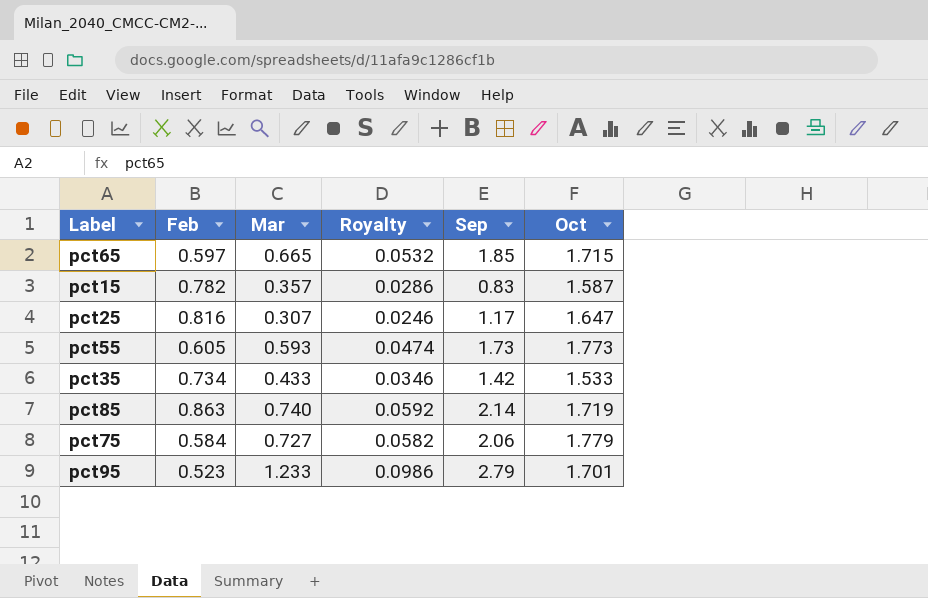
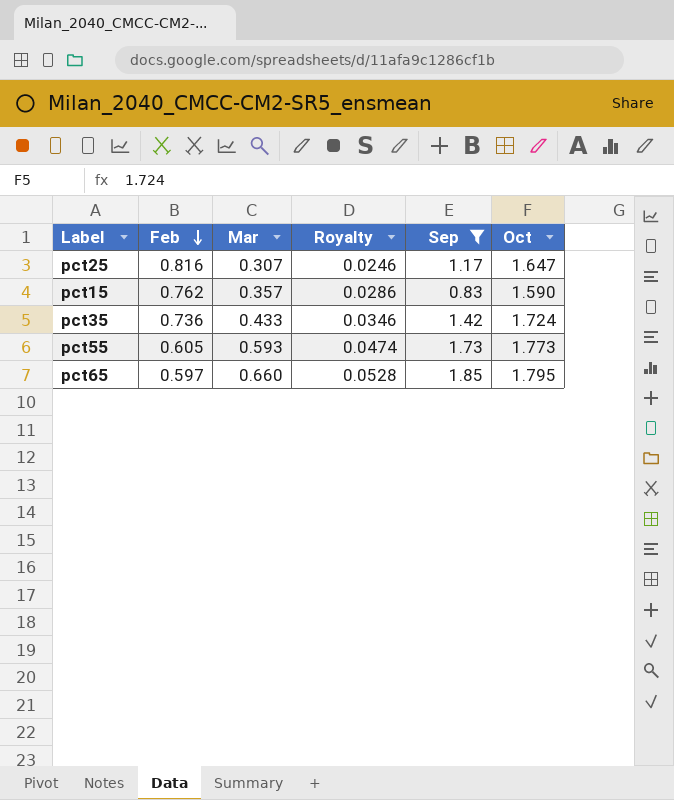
filter: none -> Sep <= 1.85
row order: none -> Feb descending
pct15 | Feb: 0.782 -> 0.762
pct15 | Oct: 1.587 -> 1.590
pct35 | Feb: 0.734 -> 0.736
pct35 | Oct: 1.533 -> 1.724
pct65 | Mar: 0.665 -> 0.660
pct65 | Royalty: 0.0532 -> 0.0528
pct65 | Oct: 1.715 -> 1.795

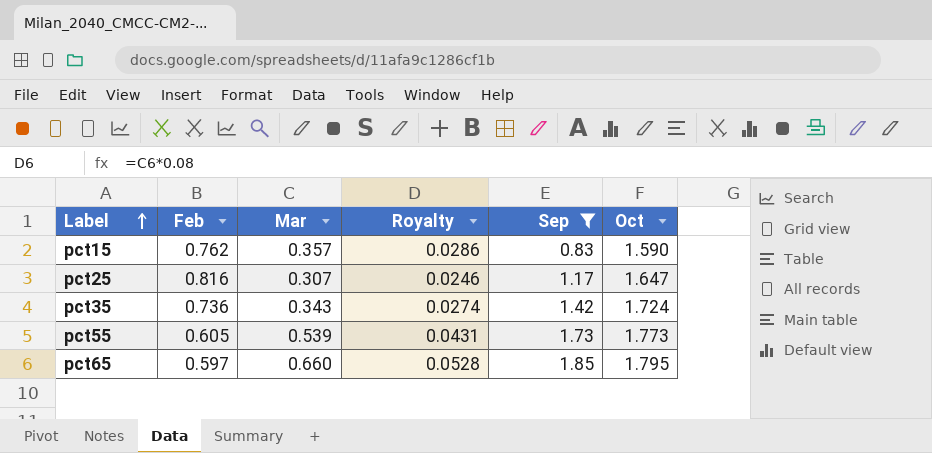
row order: Feb descending -> Label ascending
pct35 | Mar: 0.433 -> 0.343
pct35 | Royalty: 0.0346 -> 0.0274
pct55 | Mar: 0.593 -> 0.539
pct55 | Royalty: 0.0474 -> 0.0431

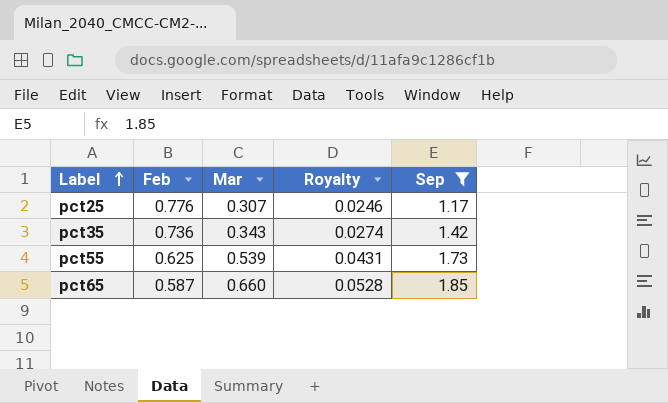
column Oct | position: 6 -> none
row pct15: 0.762 | 0.357 | 0.0286 | 0.83 | 1.590 -> none
pct25 | Feb: 0.816 -> 0.776
pct55 | Feb: 0.605 -> 0.625
pct65 | Feb: 0.597 -> 0.587

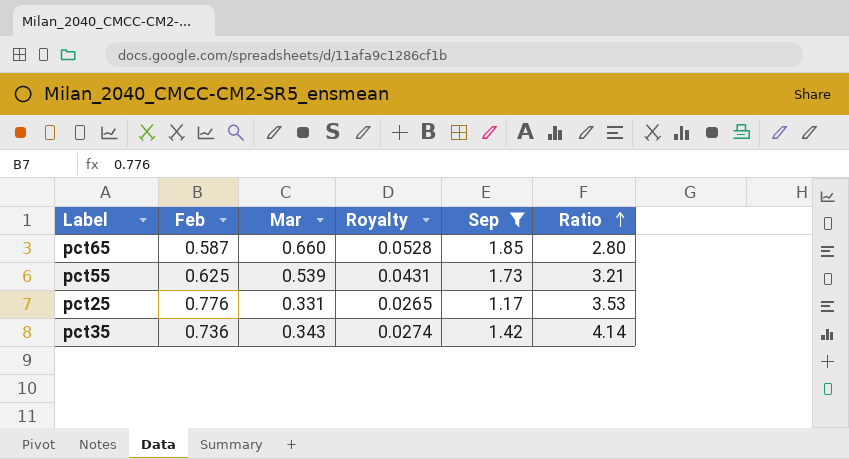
row order: Label ascending -> Ratio ascending
column Ratio | formula: none -> [Sep] / [Mar]
pct25 | Mar: 0.307 -> 0.331
pct25 | Royalty: 0.0246 -> 0.0265

